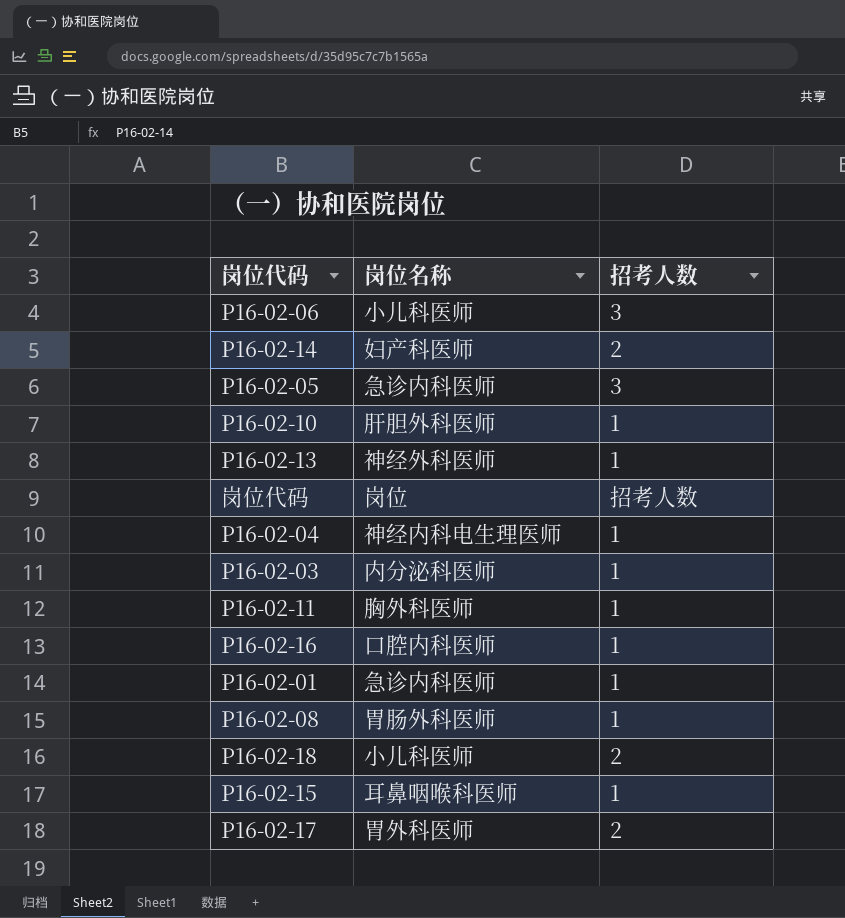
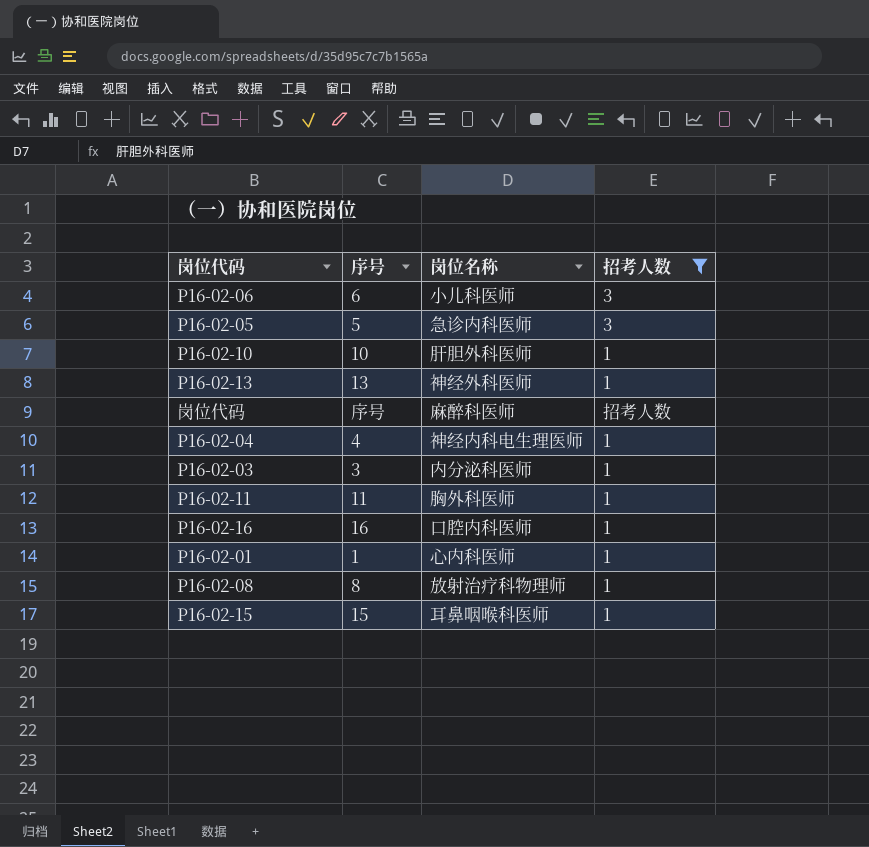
filter: none -> 招考人数 != 2
column 序号 | position: none -> 2
岗位代码 | 岗位名称: 岗位 -> 麻醉科医师
P16-02-01 | 岗位名称: 急诊内科医师 -> 心内科医师
P16-02-08 | 岗位名称: 胃肠外科医师 -> 放射治疗科物理师

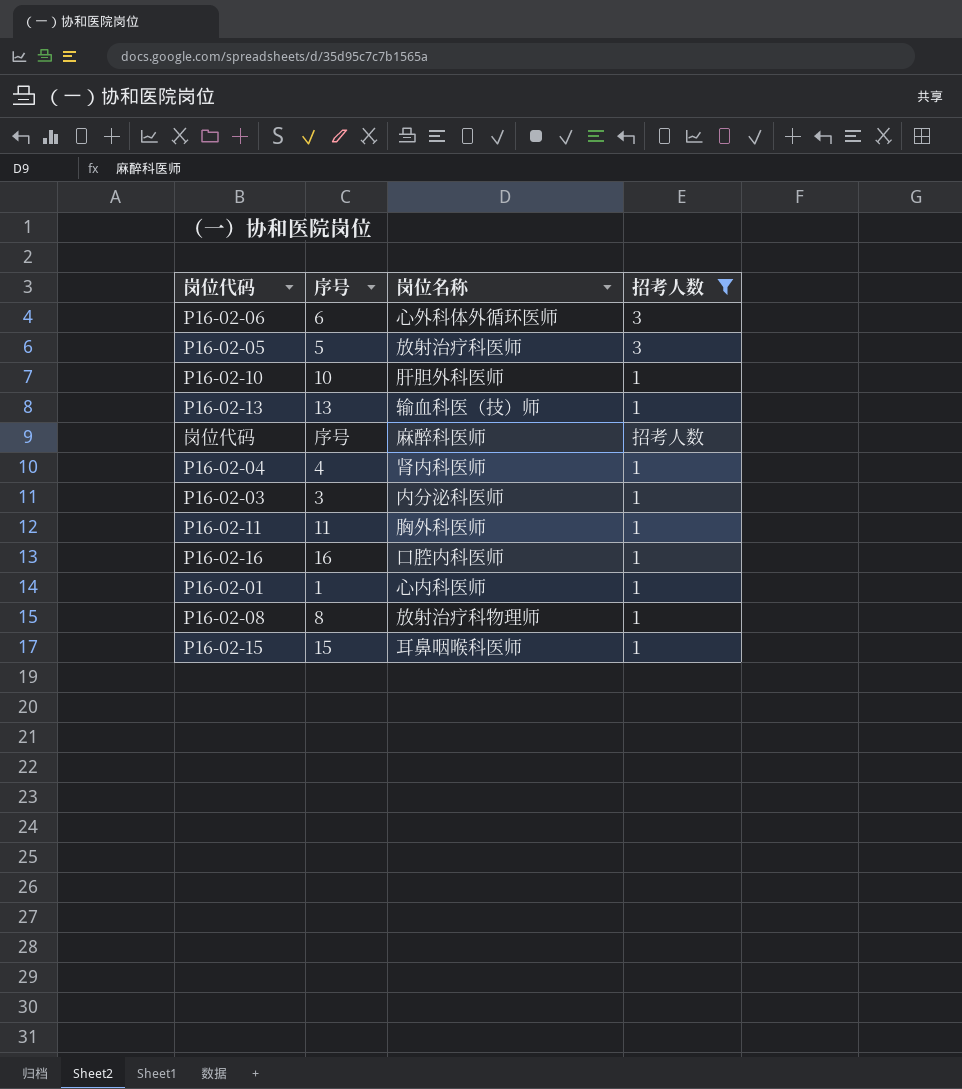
P16-02-06 | 岗位名称: 小儿科医师 -> 心外科体外循环医师
P16-02-05 | 岗位名称: 急诊内科医师 -> 放射治疗科医师
P16-02-13 | 岗位名称: 神经外科医师 -> 输血科医（技）师
P16-02-04 | 岗位名称: 神经内科电生理医师 -> 肾内科医师

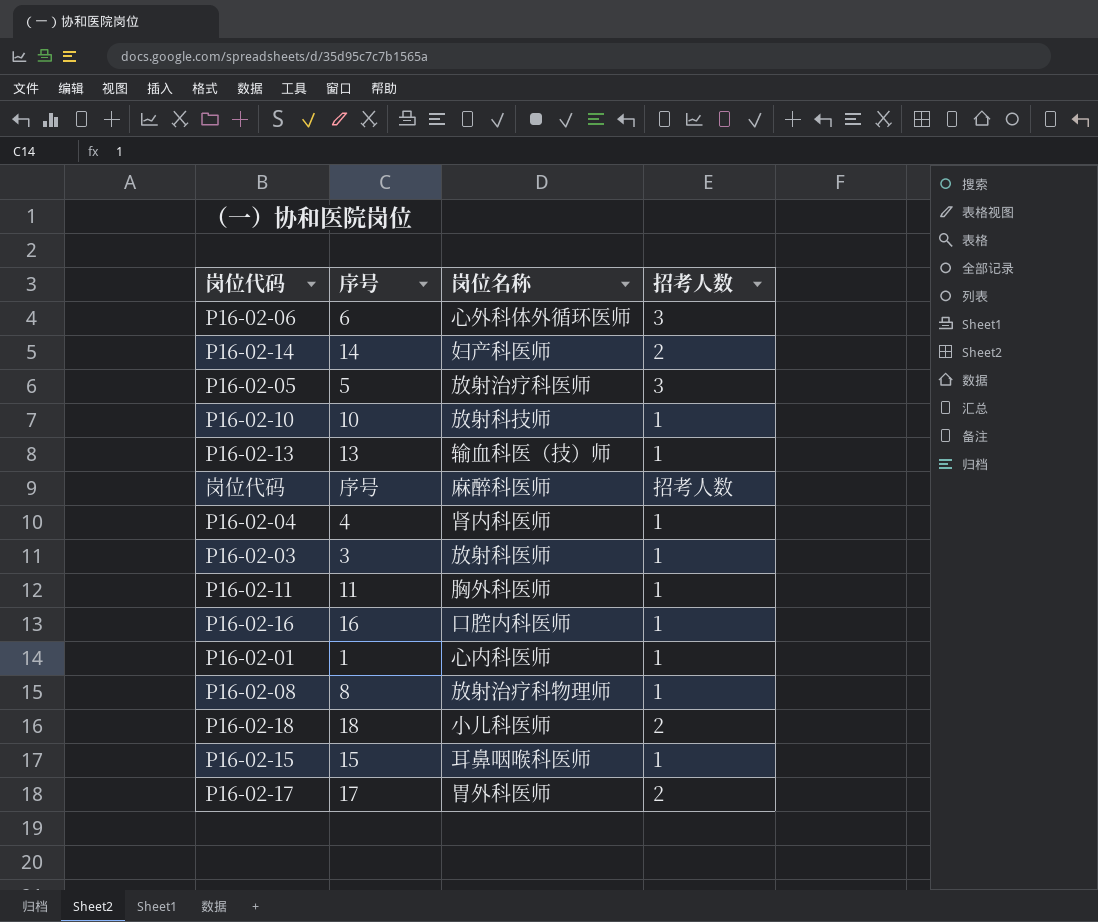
filter: 招考人数 != 2 -> none
P16-02-10 | 岗位名称: 肝胆外科医师 -> 放射科技师
P16-02-03 | 岗位名称: 内分泌科医师 -> 放射科医师

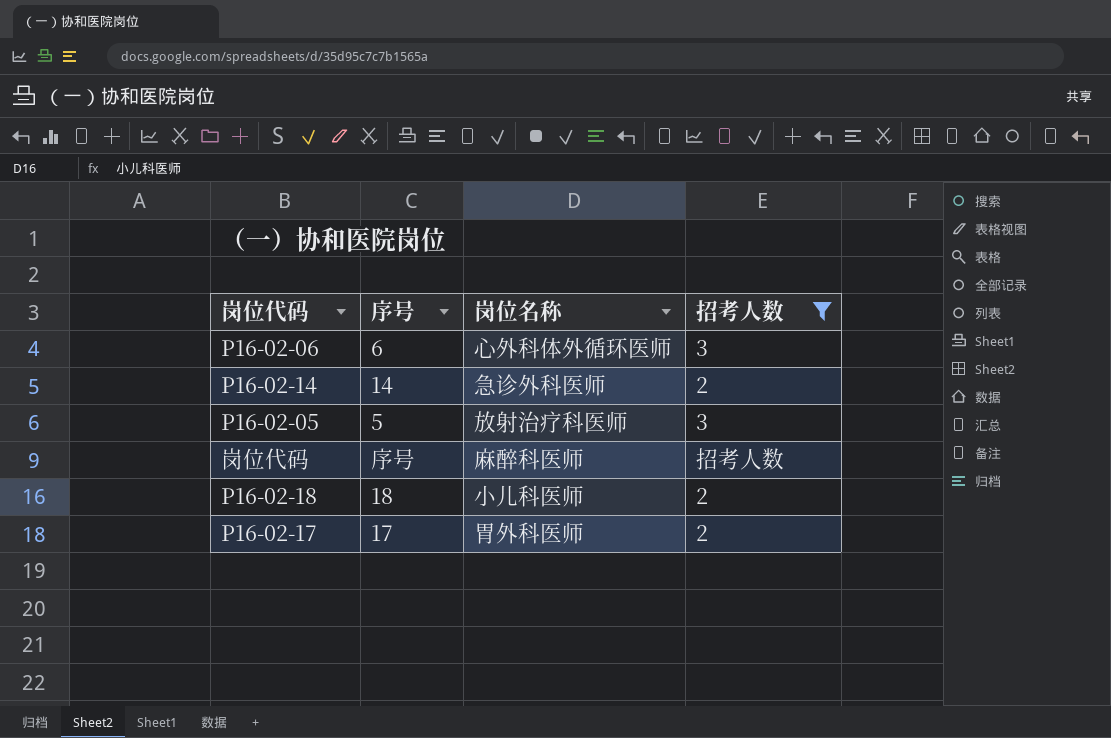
filter: none -> 招考人数 != 1
P16-02-14 | 岗位名称: 妇产科医师 -> 急诊外科医师

